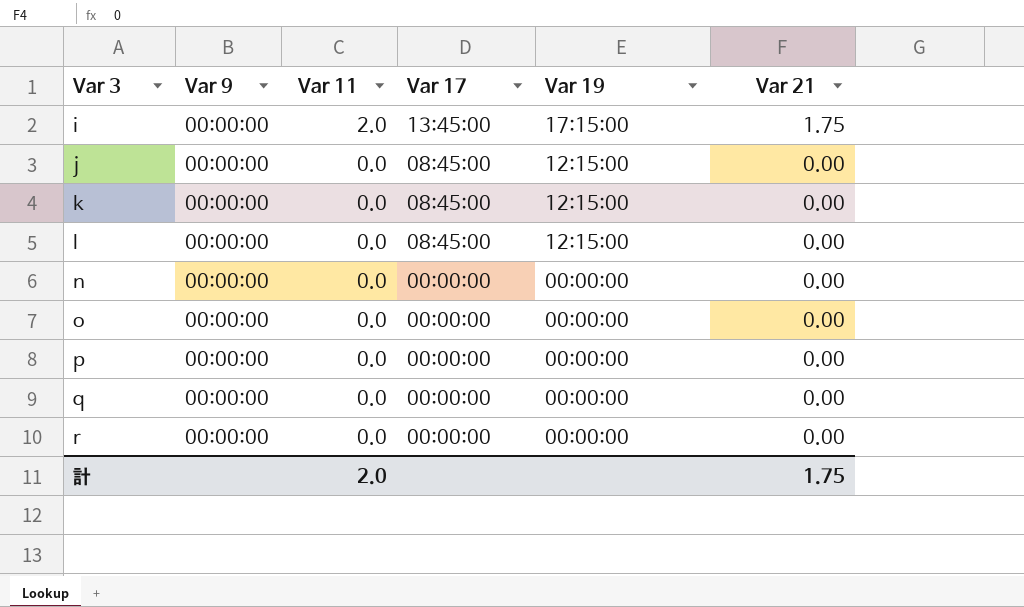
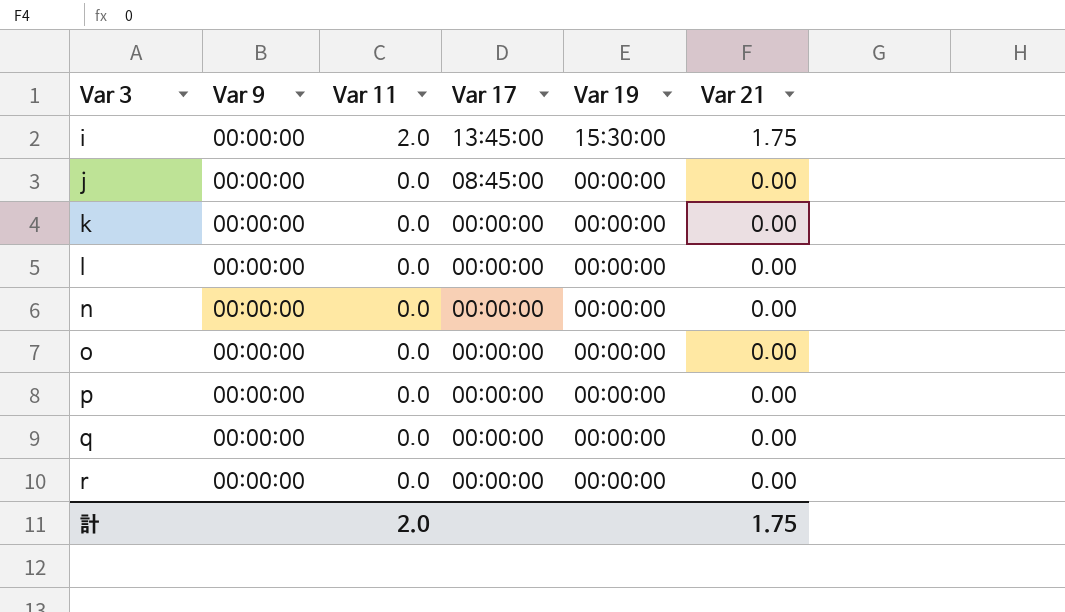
i | Var 19: 17:15:00 -> 15:30:00
j | Var 19: 12:15:00 -> 00:00:00
k | Var 17: 08:45:00 -> 00:00:00
k | Var 19: 12:15:00 -> 00:00:00
l | Var 17: 08:45:00 -> 00:00:00
l | Var 19: 12:15:00 -> 00:00:00

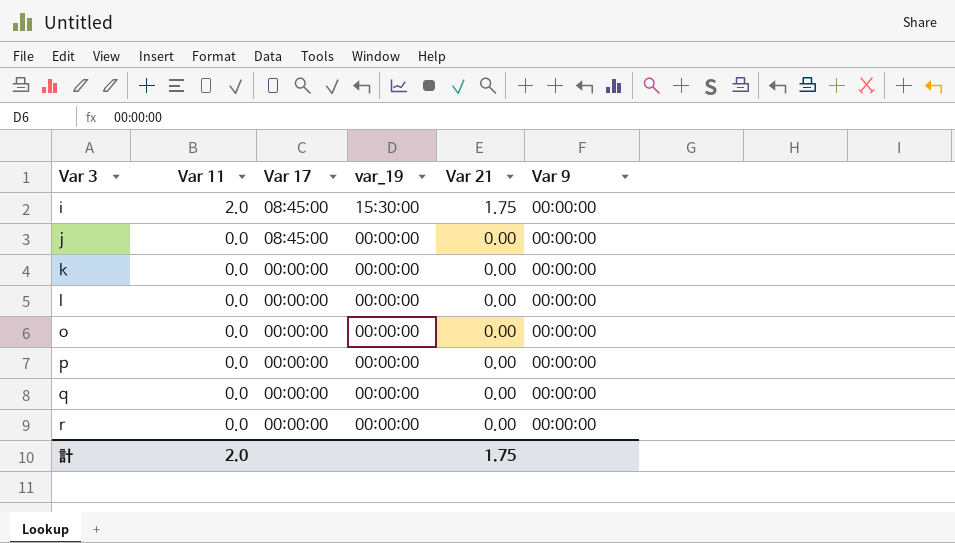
column name: Var 19 -> var_19
column Var 9 | position: 2 -> 6
row n: 00:00:00 | 0.0 | 00:00:00 | 00:00:00 | 0.00 -> none
i | Var 17: 13:45:00 -> 08:45:00

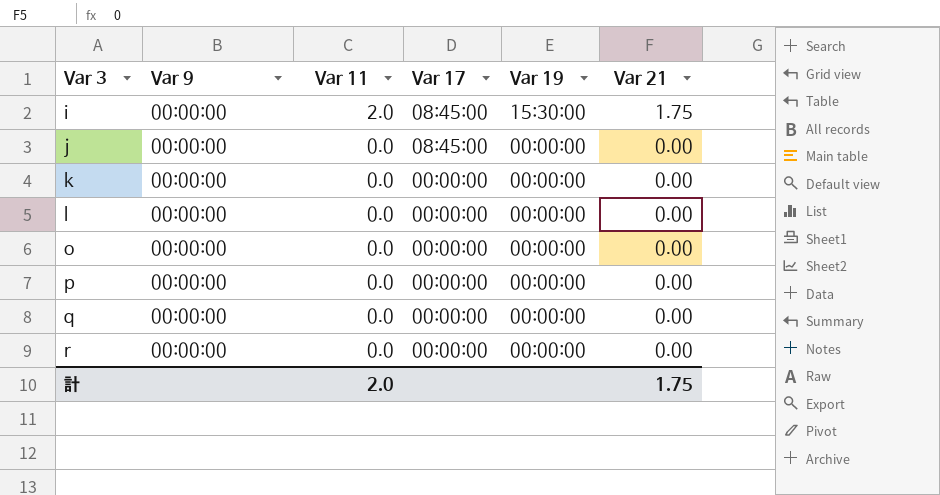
column Var 9 | position: 6 -> 2
column name: var_19 -> Var 19

